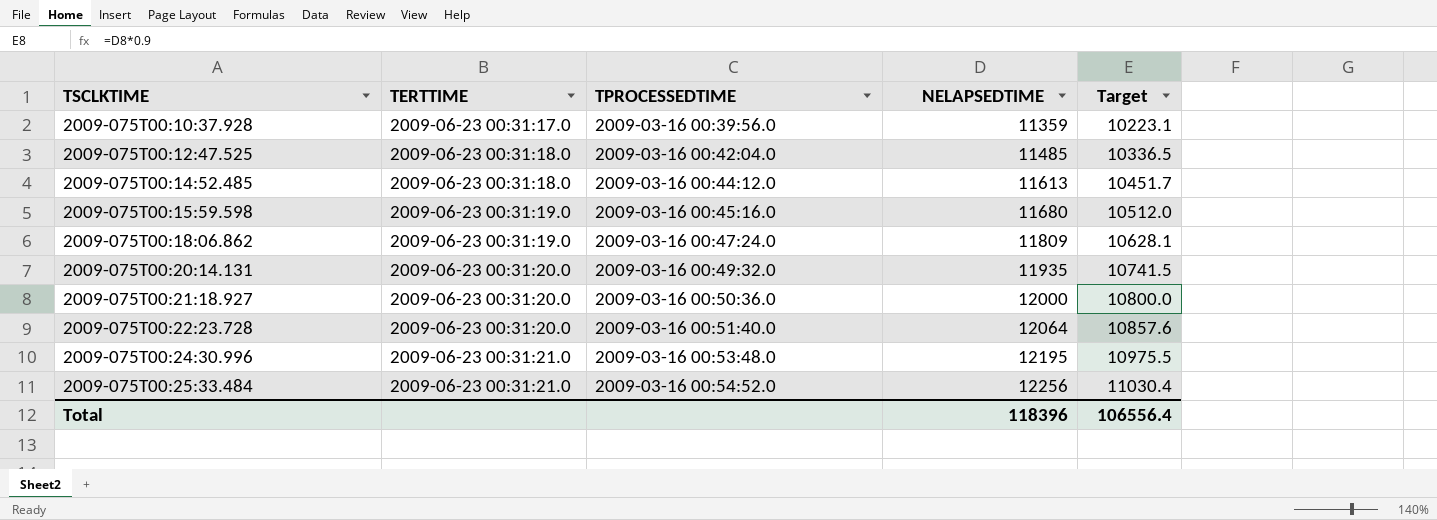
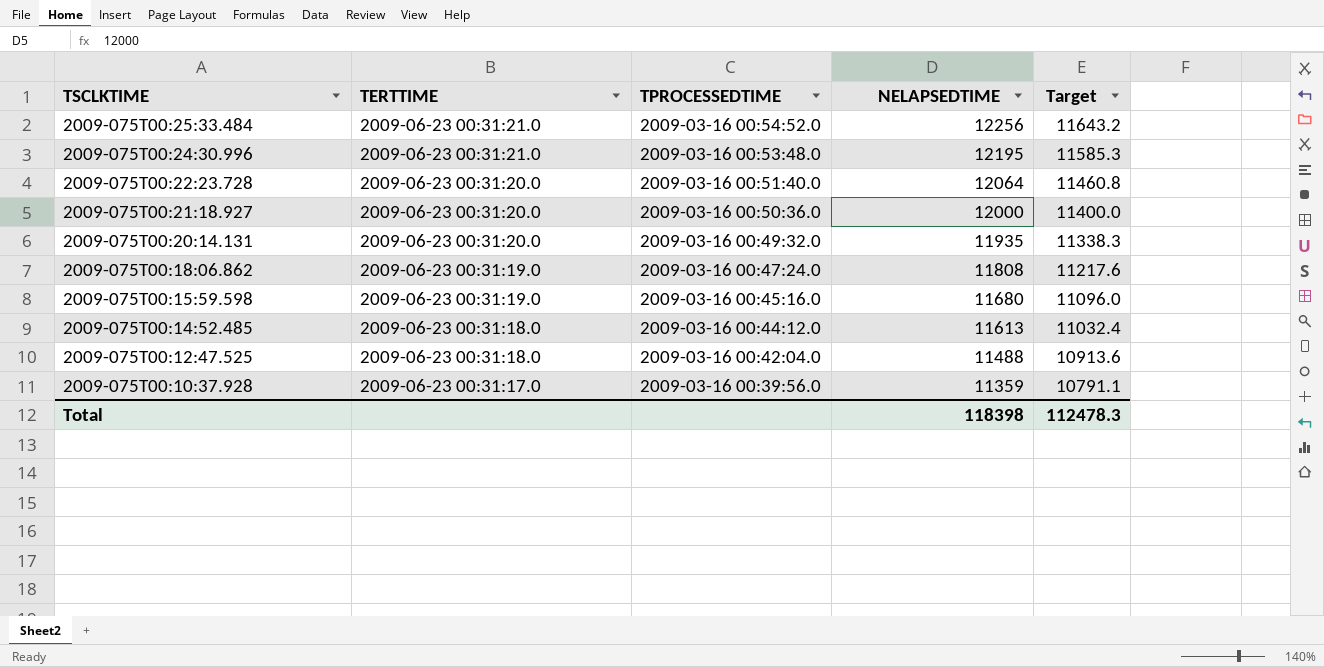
row order: TSCLKTIME ascending -> TSCLKTIME descending
column Target | formula: [NELAPSEDTIME] * 0.9 -> [NELAPSEDTIME] * 0.95
2009-075T00:18:06.862 | NELAPSEDTIME: 11809 -> 11808
2009-075T00:12:47.525 | NELAPSEDTIME: 11485 -> 11488
Total | NELAPSEDTIME: 118396 -> 118398
Total | Target: 106556.4 -> 112478.3

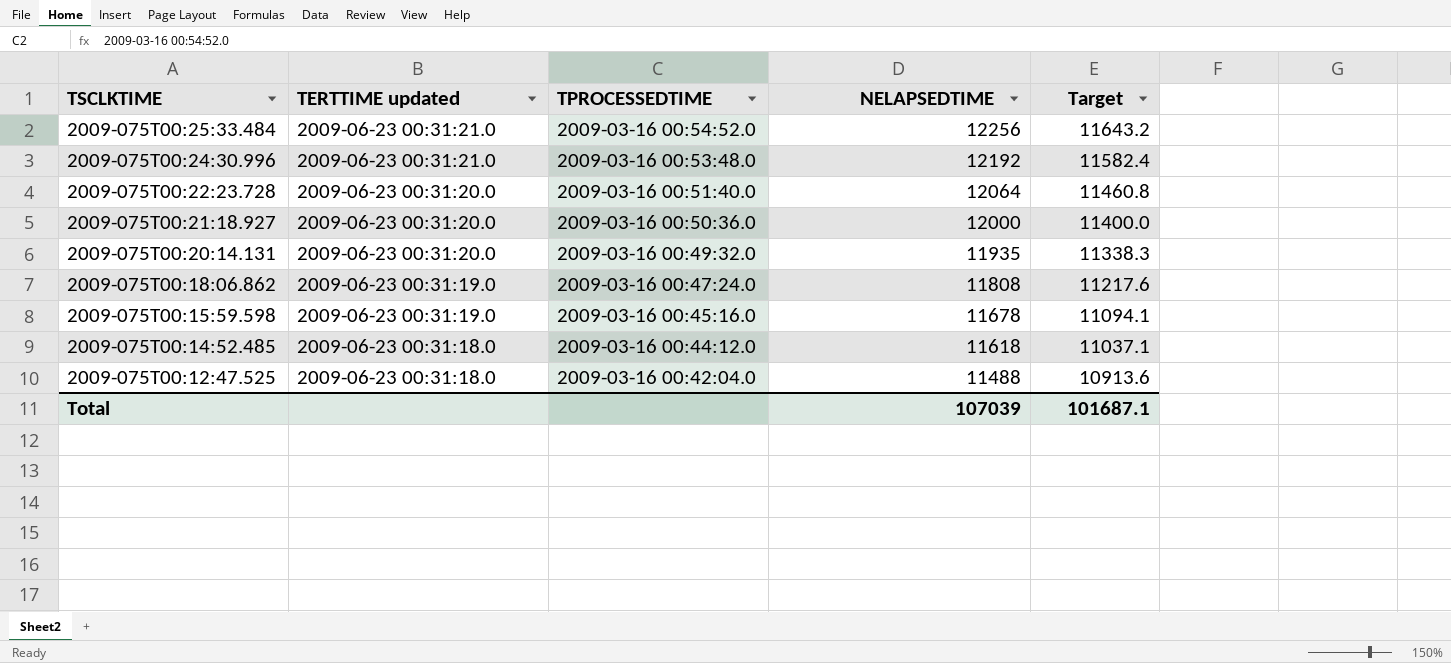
column name: TERTTIME -> TERTTIME updated
row 2009-075T00:10:37.928: 2009-06-23 00:31:17.0 | 2009-03-16 00:39:56.0 | 11359 | 10791.1 -> none
2009-075T00:24:30.996 | NELAPSEDTIME: 12195 -> 12192
2009-075T00:24:30.996 | Target: 11585.3 -> 11582.4
2009-075T00:15:59.598 | NELAPSEDTIME: 11680 -> 11678
2009-075T00:15:59.598 | Target: 11096.0 -> 11094.1
2009-075T00:14:52.485 | NELAPSEDTIME: 11613 -> 11618
2009-075T00:14:52.485 | Target: 11032.4 -> 11037.1
Total | NELAPSEDTIME: 118398 -> 107039
Total | Target: 112478.3 -> 101687.1

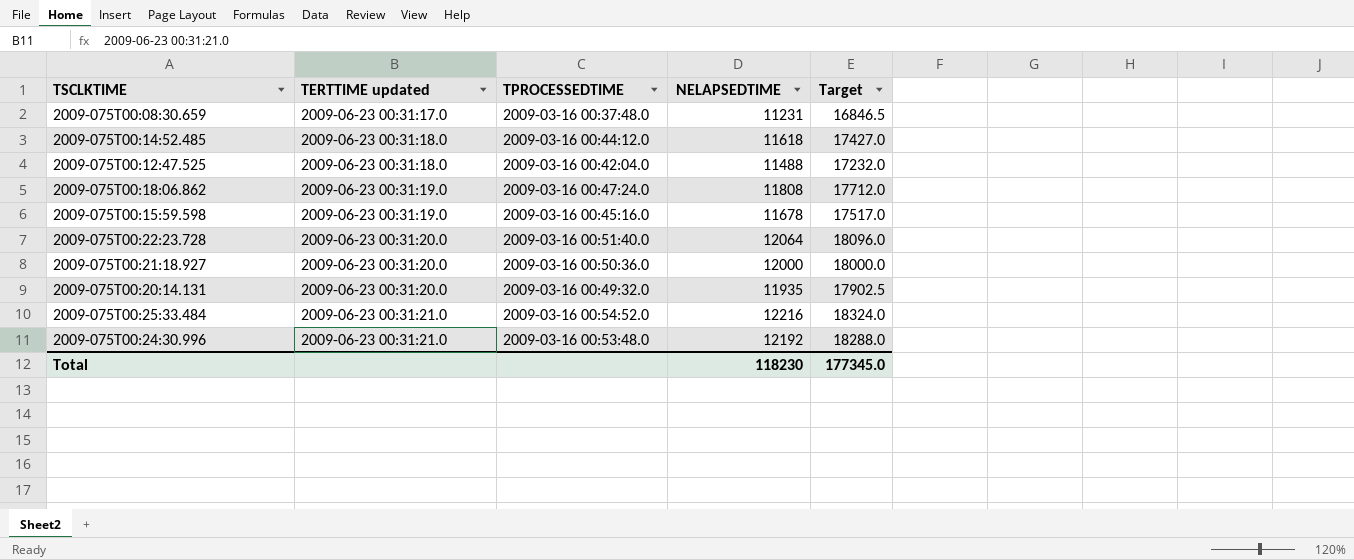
row order: TSCLKTIME descending -> TERTTIME updated ascending
column Target | formula: [NELAPSEDTIME] * 0.95 -> [NELAPSEDTIME] * 1.5
row 2009-075T00:08:30.659: none -> 2009-06-23 00:31:17.0 | 2009-03-16 00:37:48.0 | 11231 | 16846.5
2009-075T00:25:33.484 | NELAPSEDTIME: 12256 -> 12216
Total | NELAPSEDTIME: 107039 -> 118230
Total | Target: 101687.1 -> 177345.0

